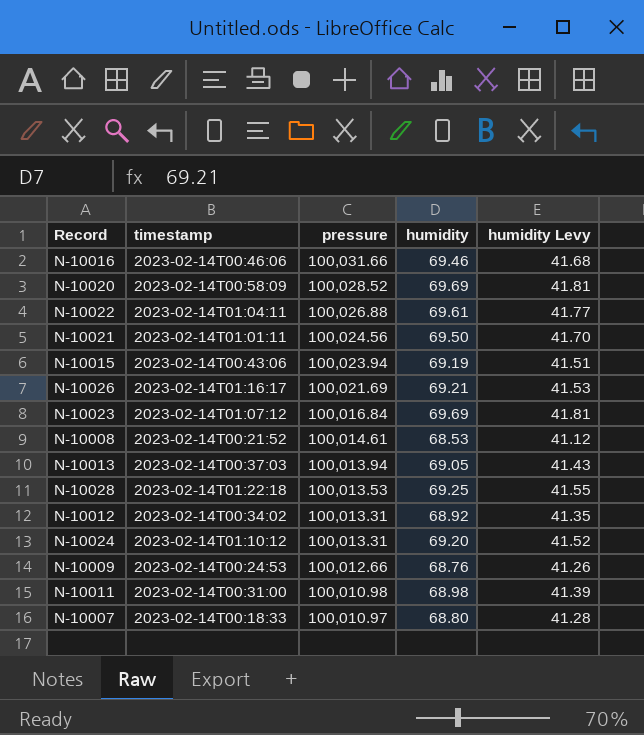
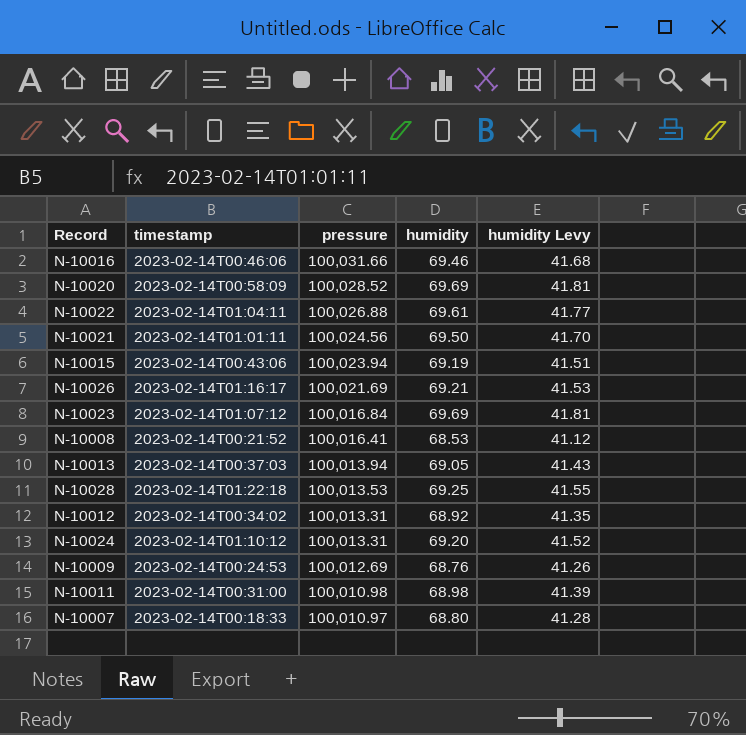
N-10008 | pressure: 100,014.61 -> 100,016.41
N-10009 | pressure: 100,012.66 -> 100,012.69

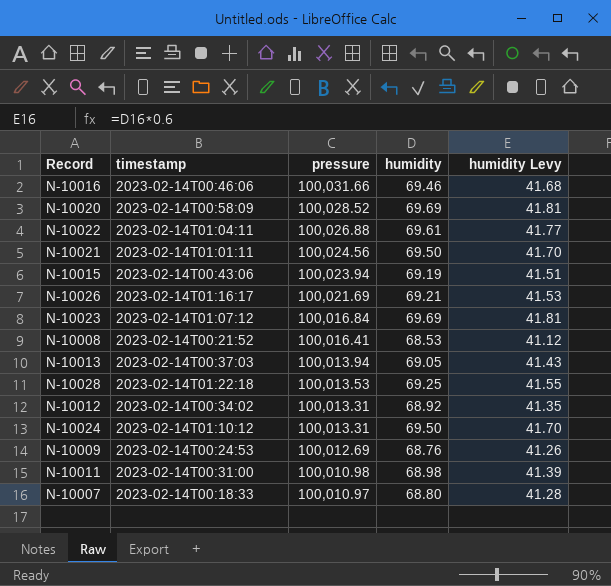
N-10024 | humidity: 69.20 -> 69.50
N-10024 | humidity Levy: 41.52 -> 41.70

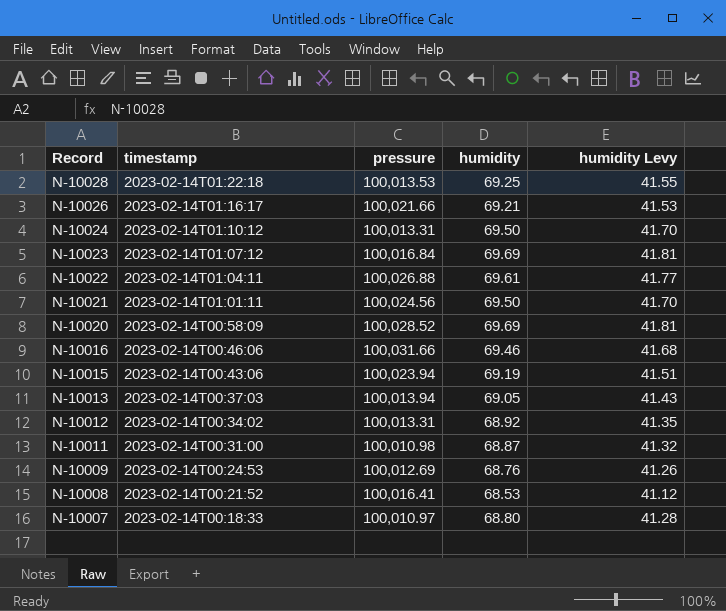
row order: pressure descending -> Record descending
N-10026 | pressure: 100,021.69 -> 100,021.66
N-10011 | humidity: 68.98 -> 68.87
N-10011 | humidity Levy: 41.39 -> 41.32

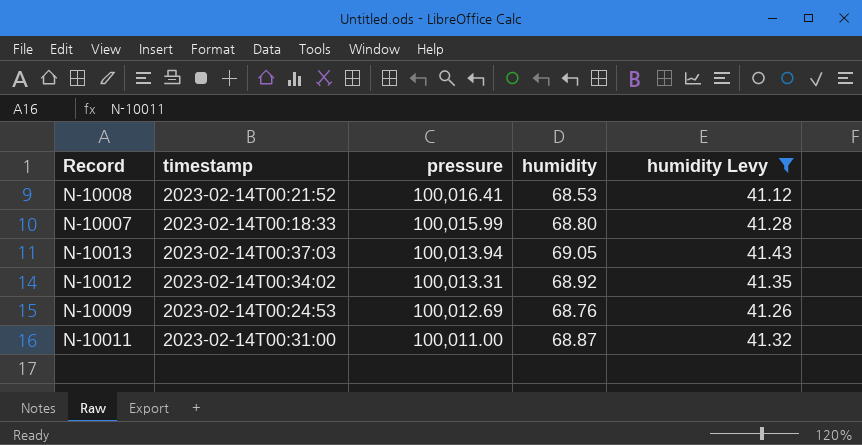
filter: none -> humidity Levy <= 41.43
row order: Record descending -> pressure descending
N-10007 | pressure: 100,010.97 -> 100,015.99
N-10011 | pressure: 100,010.98 -> 100,011.00

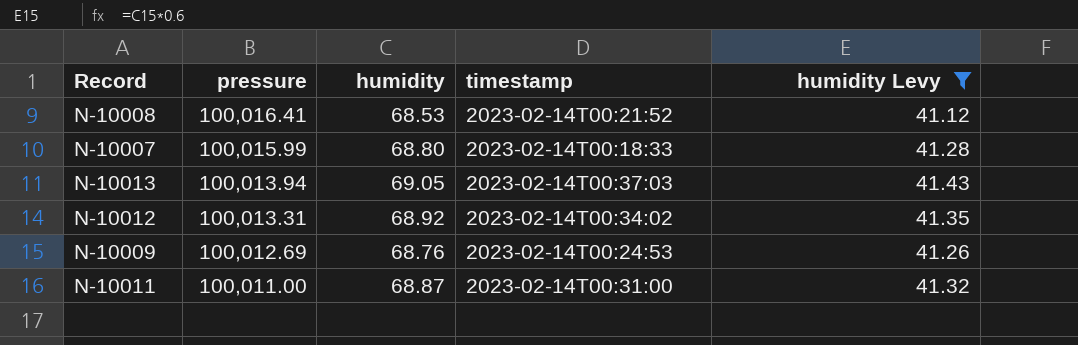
column timestamp | position: 2 -> 4

